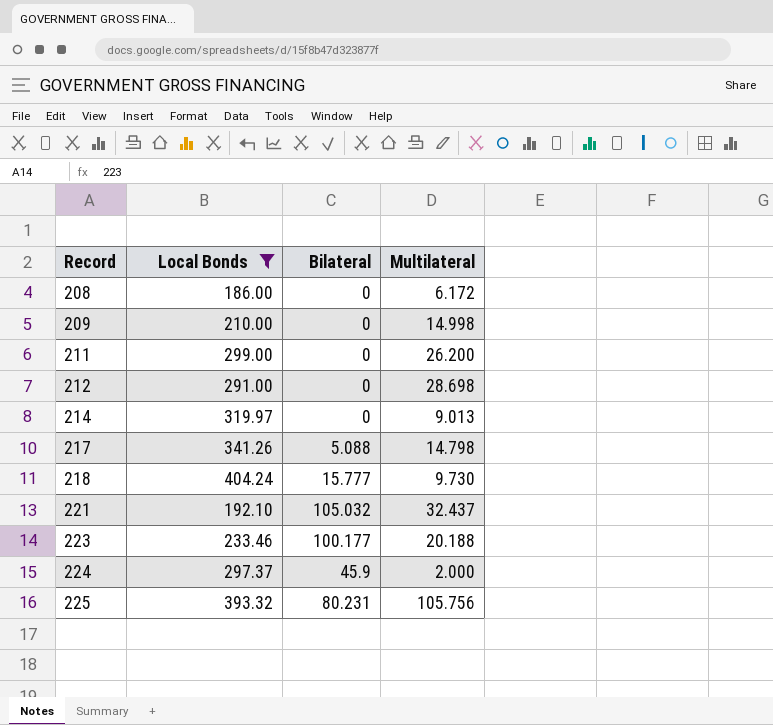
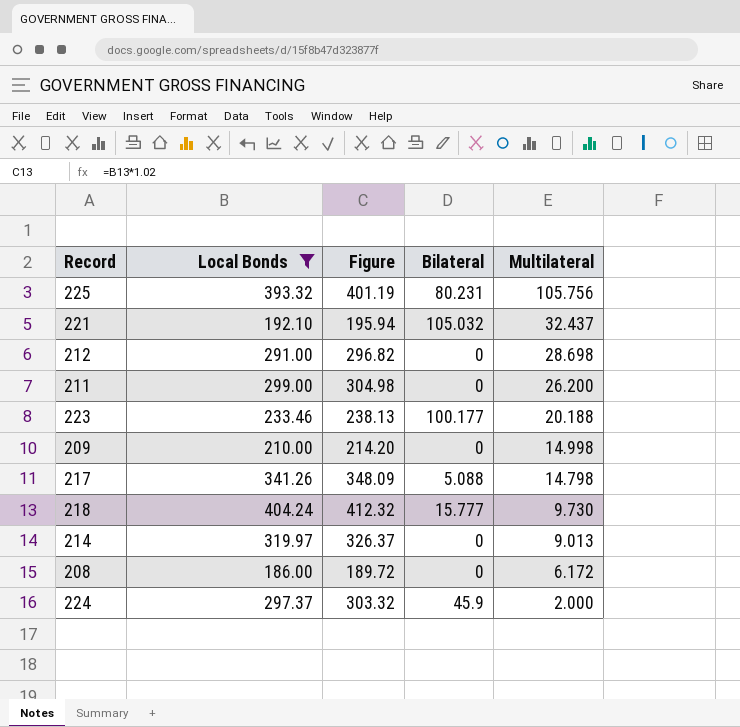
row order: Record ascending -> Multilateral descending
column Figure | formula: none -> [Local Bonds] * 1.02

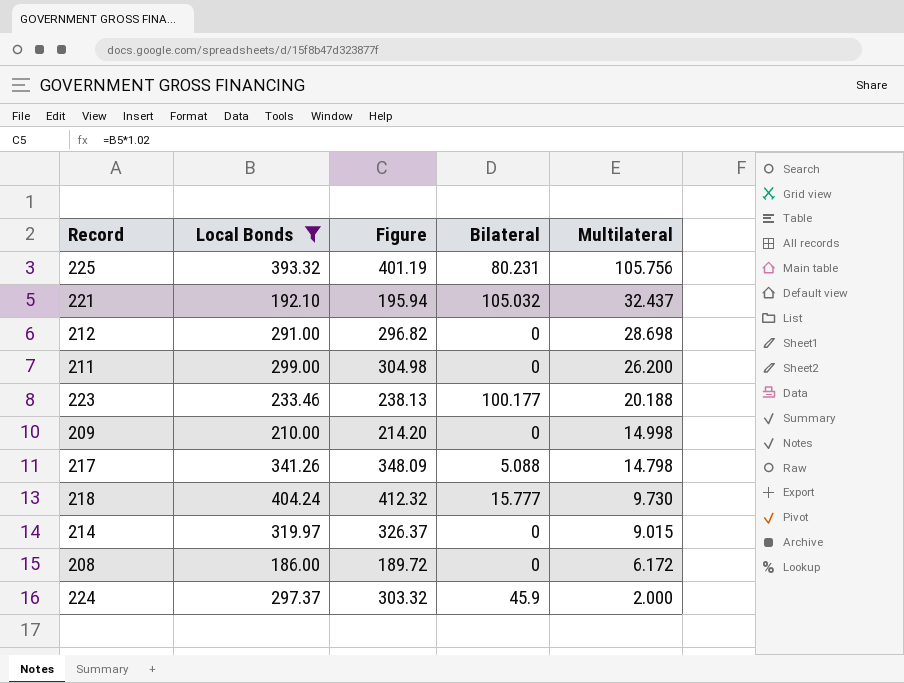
214 | Multilateral: 9.013 -> 9.015

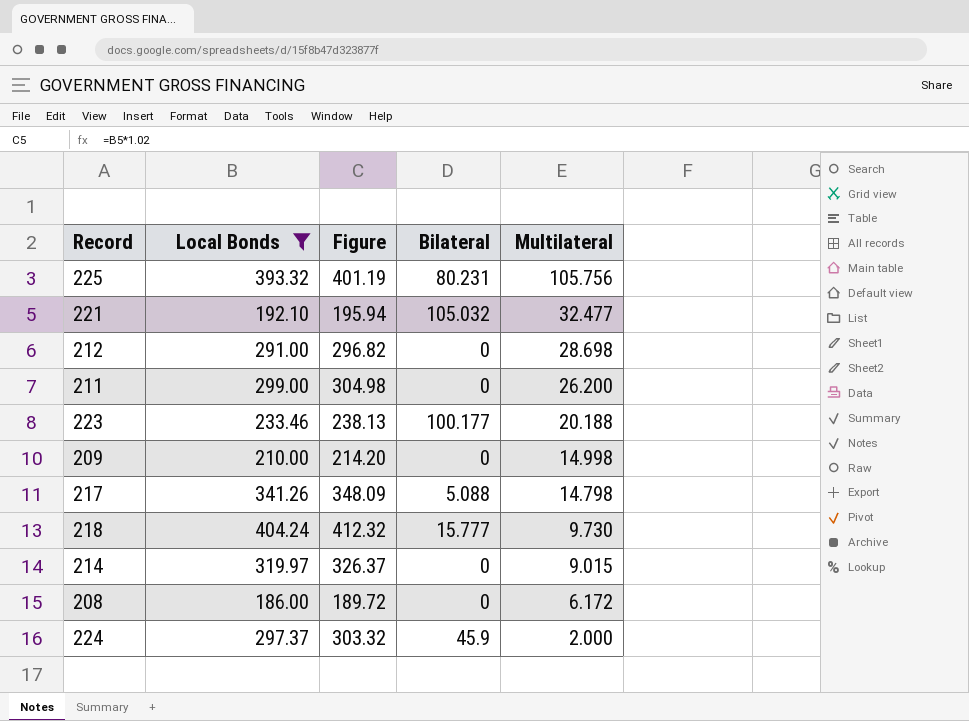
221 | Multilateral: 32.437 -> 32.477

